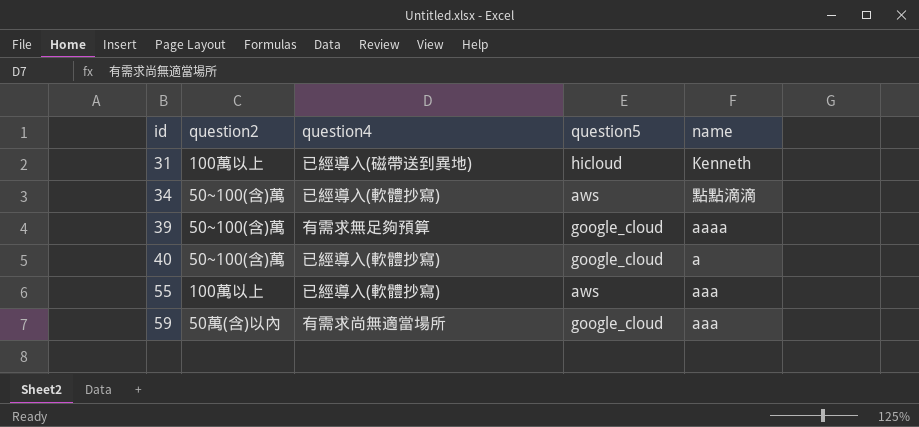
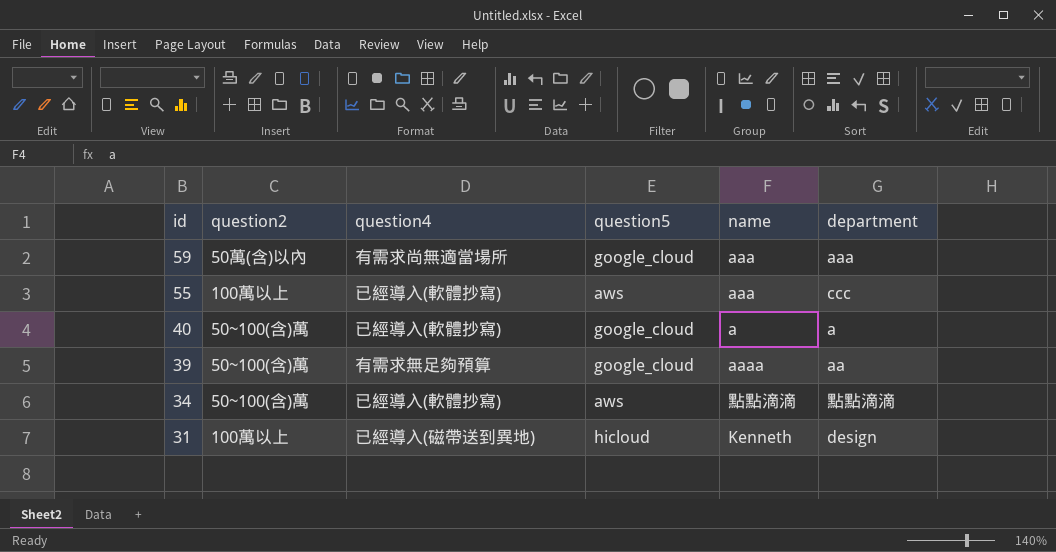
row order: id ascending -> id descending
column department | position: none -> 6

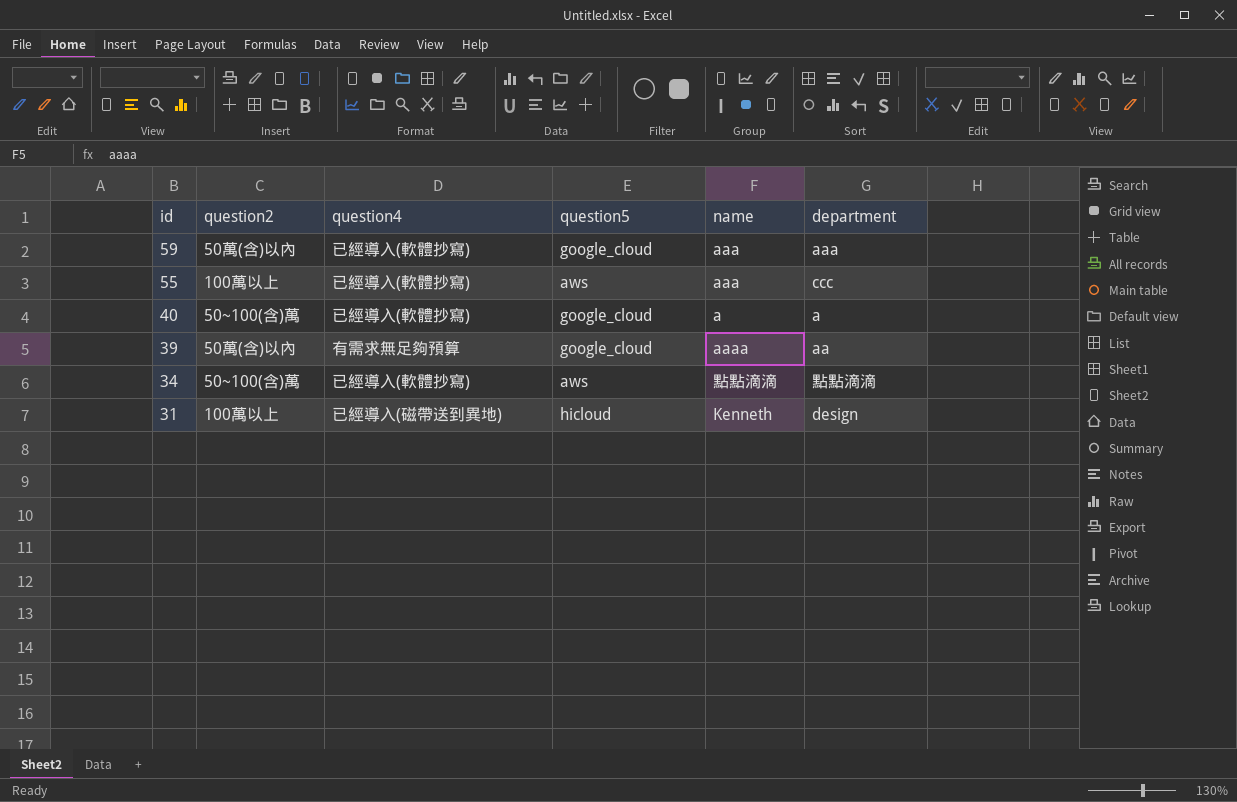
59 | question4: 有需求尚無適當場所 -> 已經導入(軟體抄寫)
39 | question2: 50~100(含)萬 -> 50萬(含)以內

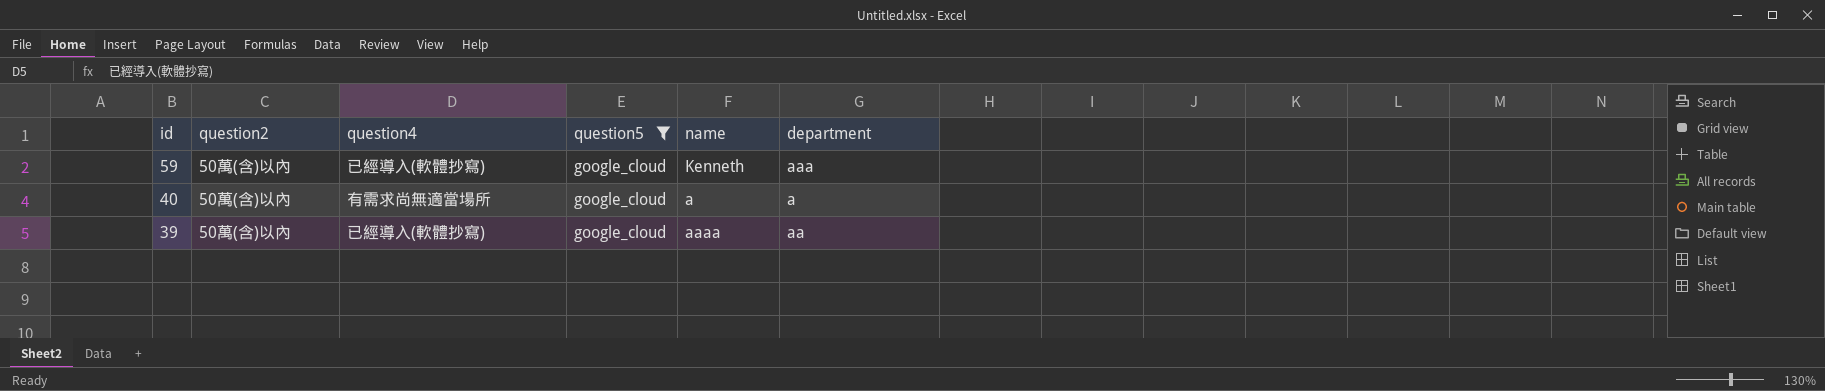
filter: none -> question5 = google_cloud
59 | name: aaa -> Kenneth
40 | question2: 50~100(含)萬 -> 50萬(含)以內
40 | question4: 已經導入(軟體抄寫) -> 有需求尚無適當場所
39 | question4: 有需求無足夠預算 -> 已經導入(軟體抄寫)

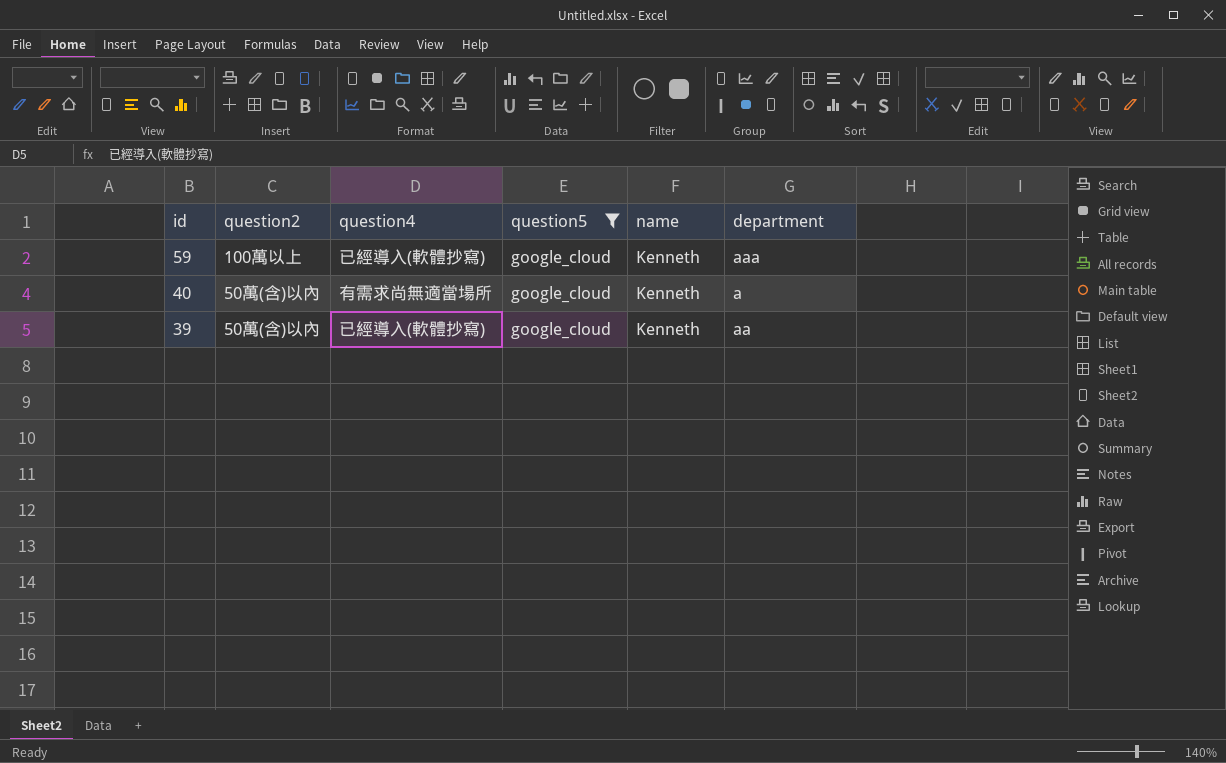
59 | question2: 50萬(含)以內 -> 100萬以上
40 | name: a -> Kenneth
39 | name: aaaa -> Kenneth

